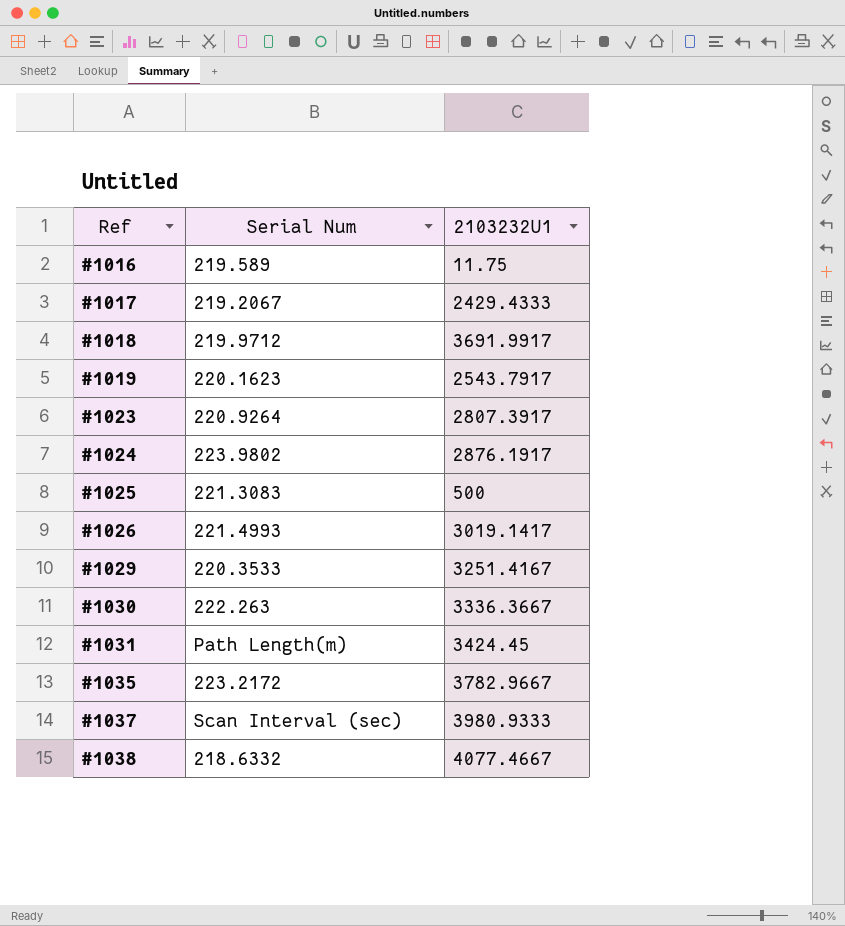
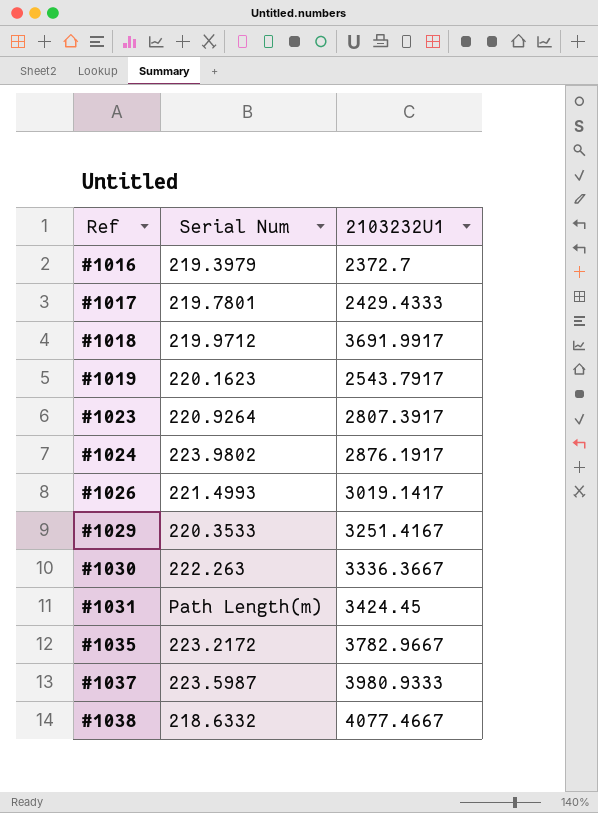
row #1025: 221.3083 | 500 -> none
#1016 | Serial Num: 219.589 -> 219.3979
#1016 | 2103232U1: 11.75 -> 2372.7
#1017 | Serial Num: 219.2067 -> 219.7801
#1037 | Serial Num: Scan Interval (sec) -> 223.5987

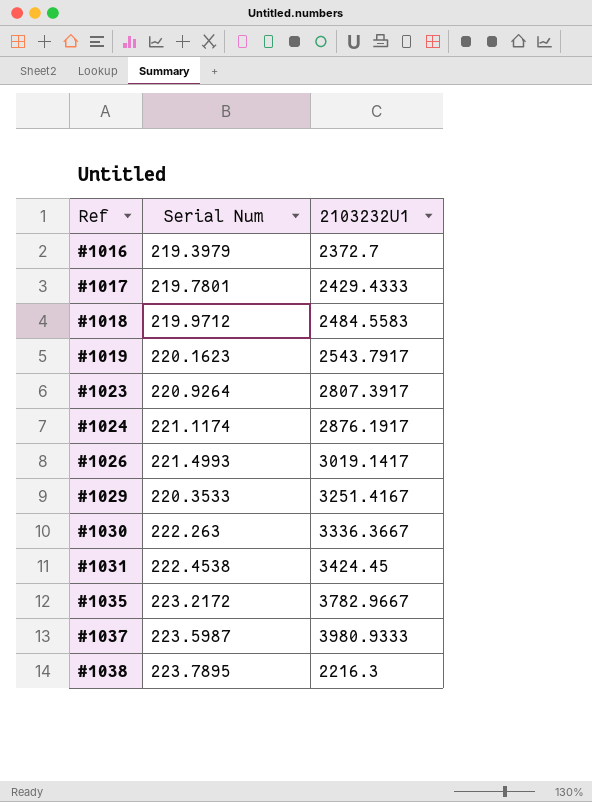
#1018 | 2103232U1: 3691.9917 -> 2484.5583
#1024 | Serial Num: 223.9802 -> 221.1174
#1031 | Serial Num: Path Length(m) -> 222.4538
#1038 | Serial Num: 218.6332 -> 223.7895
#1038 | 2103232U1: 4077.4667 -> 2216.3

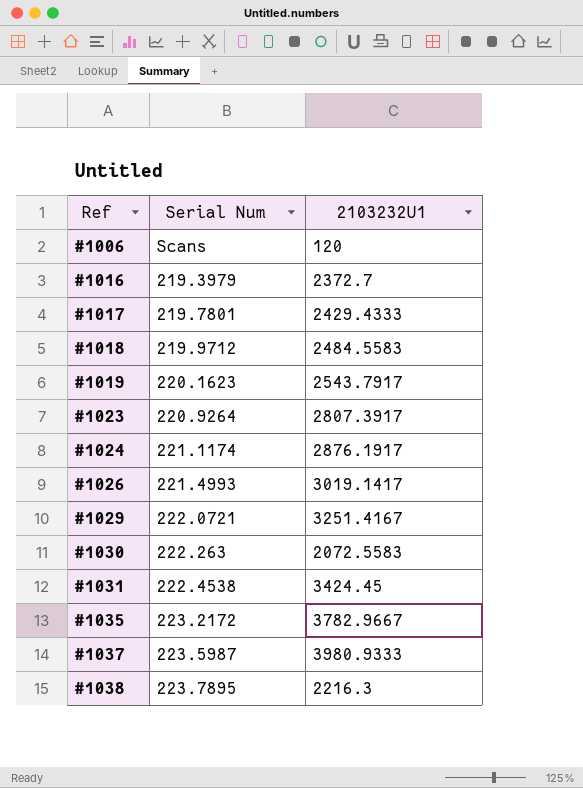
row #1006: none -> Scans | 120
#1029 | Serial Num: 220.3533 -> 222.0721
#1030 | 2103232U1: 3336.3667 -> 2072.5583

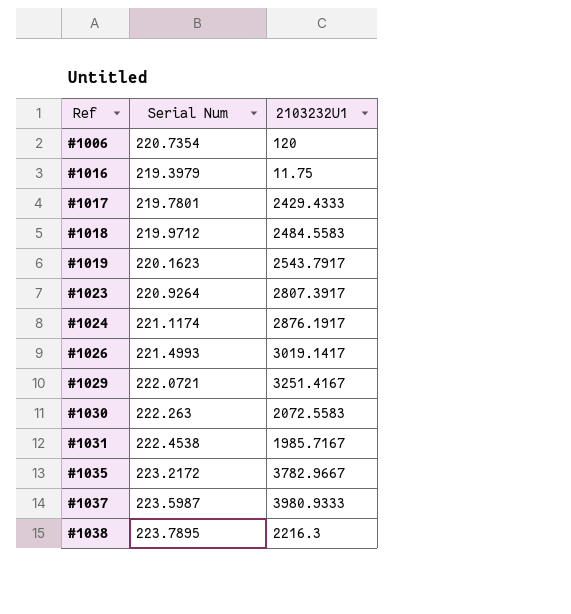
#1006 | Serial Num: Scans -> 220.7354
#1016 | 2103232U1: 2372.7 -> 11.75
#1031 | 2103232U1: 3424.45 -> 1985.7167

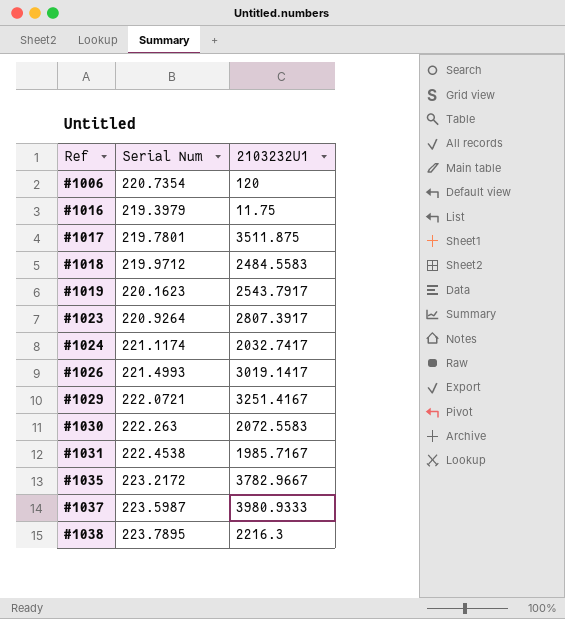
#1017 | 2103232U1: 2429.4333 -> 3511.875
#1024 | 2103232U1: 2876.1917 -> 2032.7417

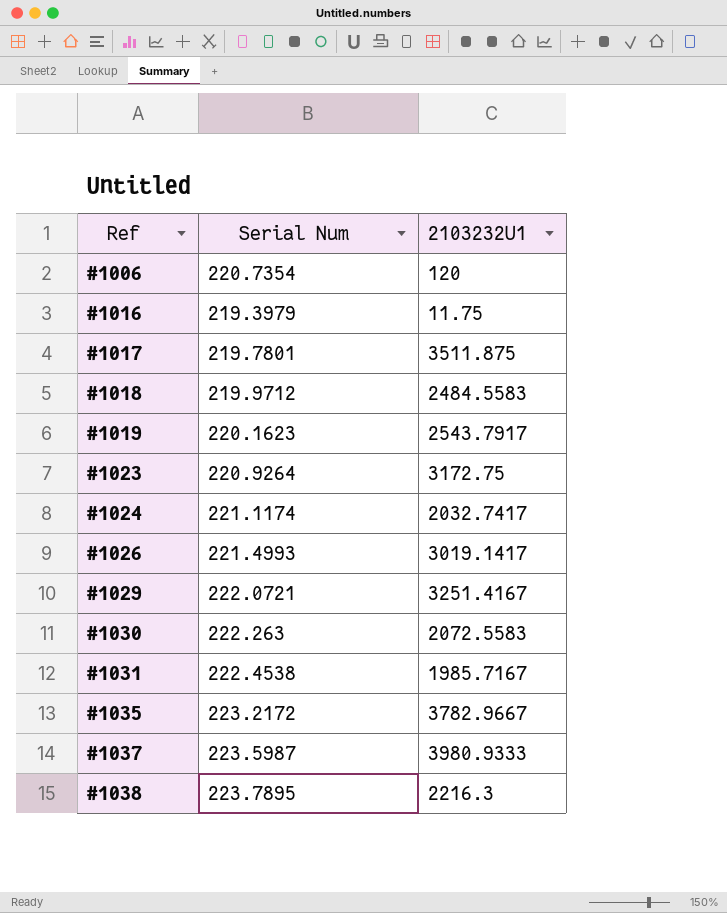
#1023 | 2103232U1: 2807.3917 -> 3172.75

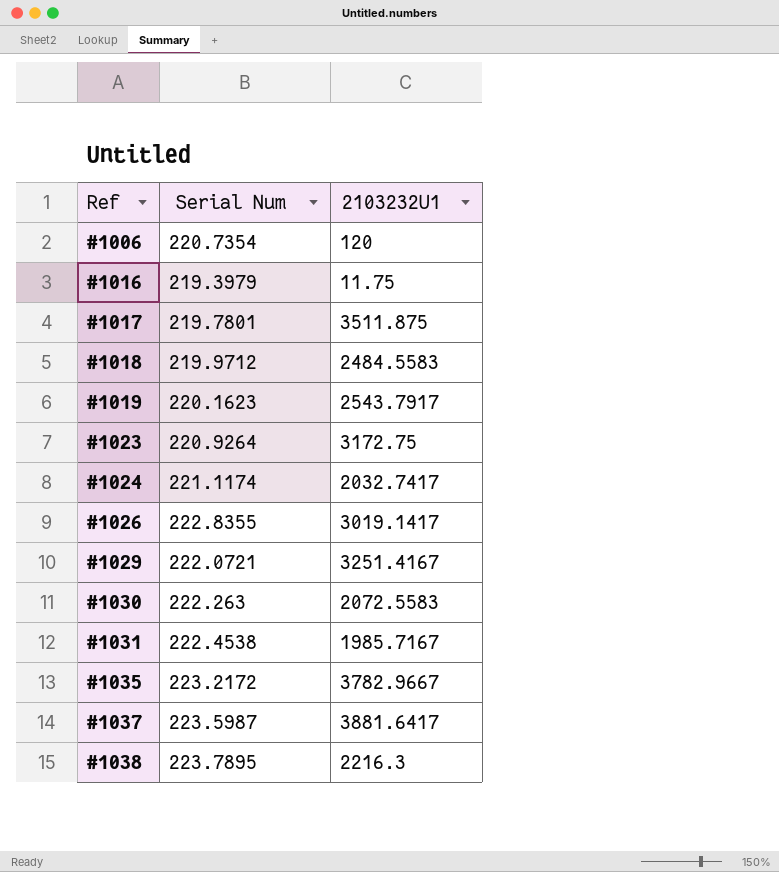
#1026 | Serial Num: 221.4993 -> 222.8355
#1037 | 2103232U1: 3980.9333 -> 3881.6417

